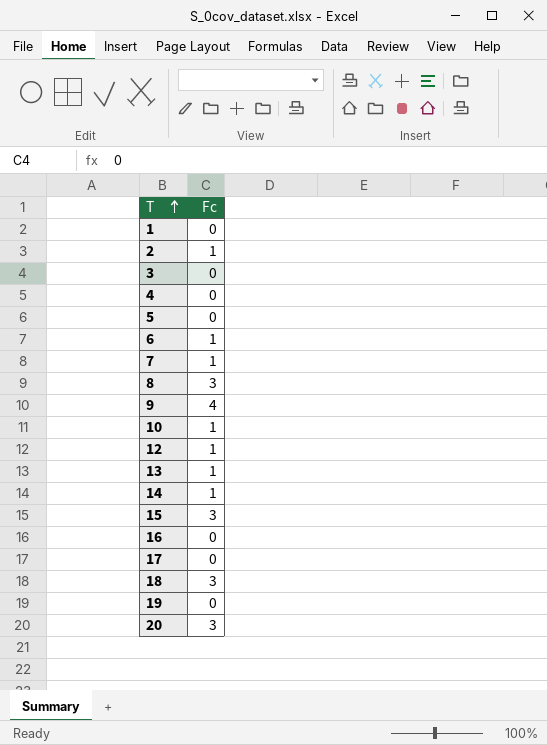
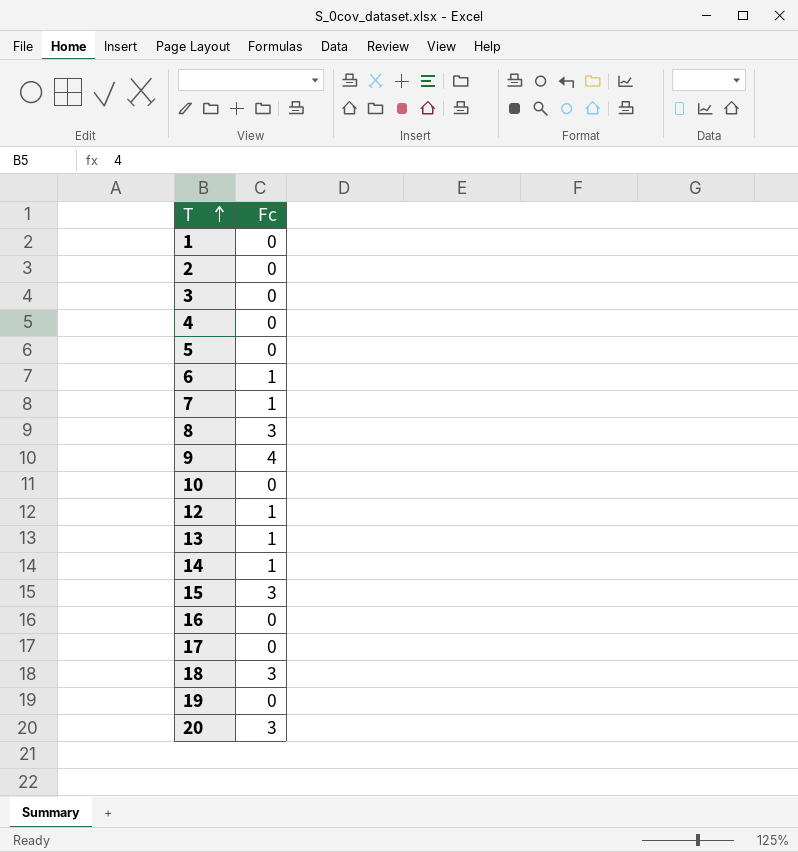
2 | Fc: 1 -> 0
10 | Fc: 1 -> 0

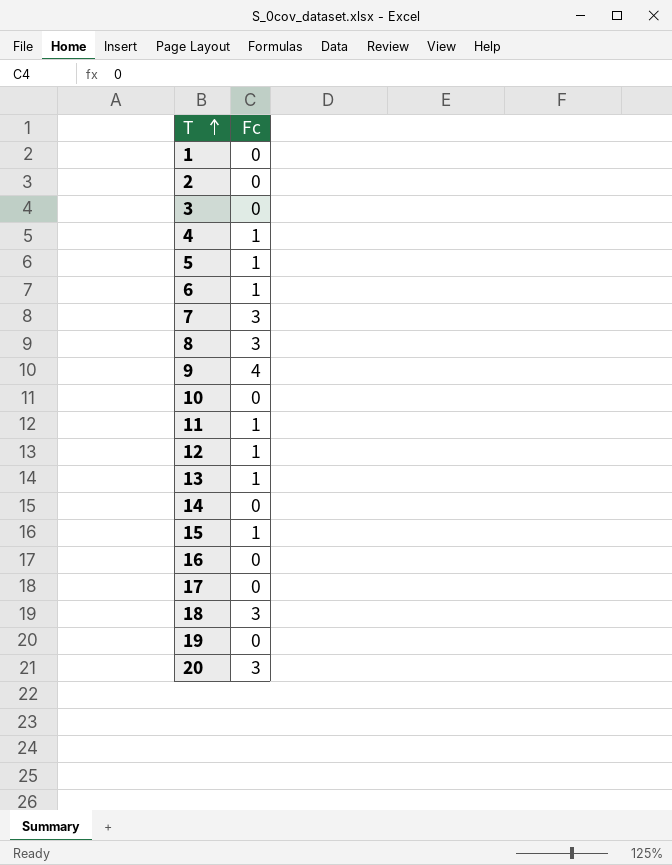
4 | Fc: 0 -> 1
5 | Fc: 0 -> 1
7 | Fc: 1 -> 3
row 11: none -> 1
14 | Fc: 1 -> 0
15 | Fc: 3 -> 1

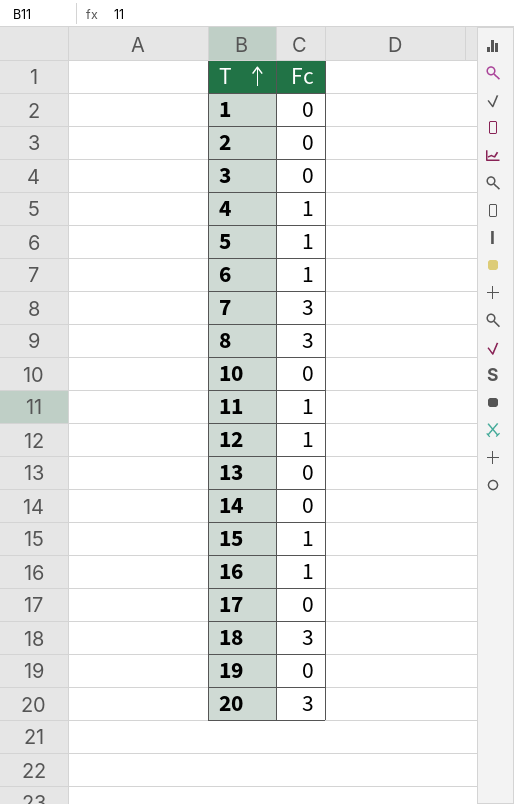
row 9: 4 -> none
13 | Fc: 1 -> 0
16 | Fc: 0 -> 1

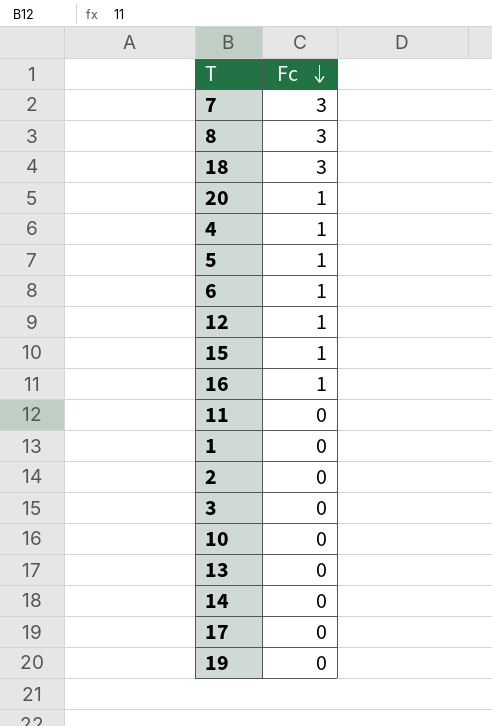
row order: T ascending -> Fc descending
20 | Fc: 3 -> 1
11 | Fc: 1 -> 0

